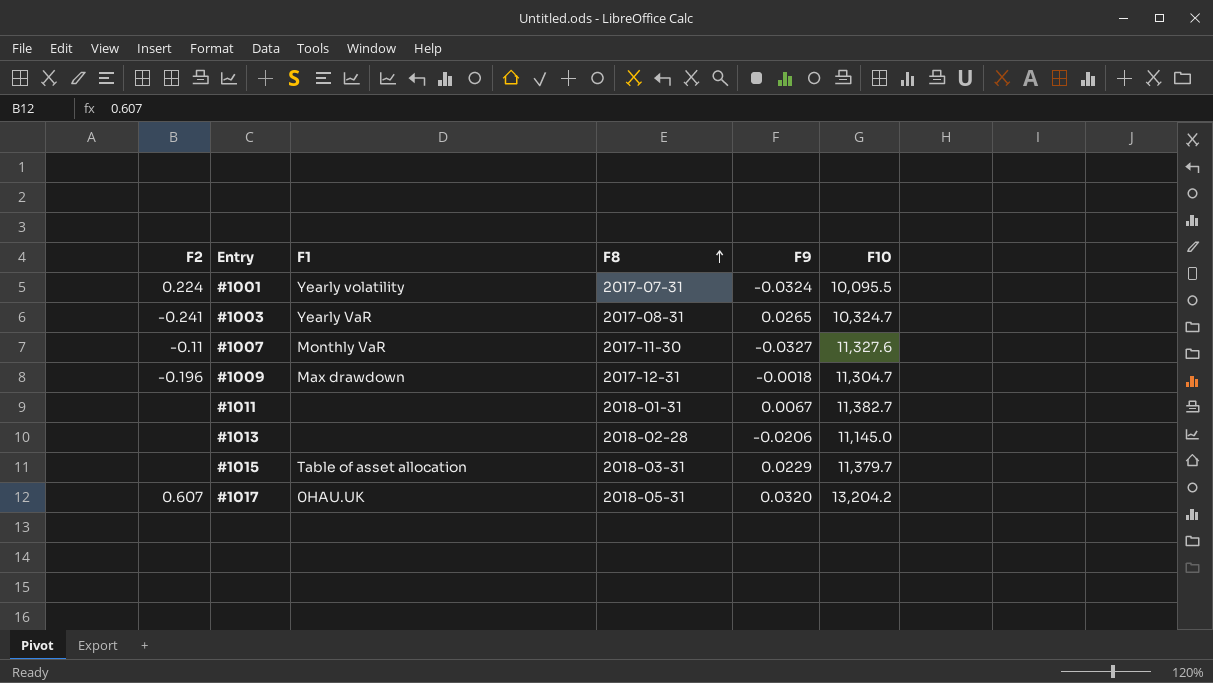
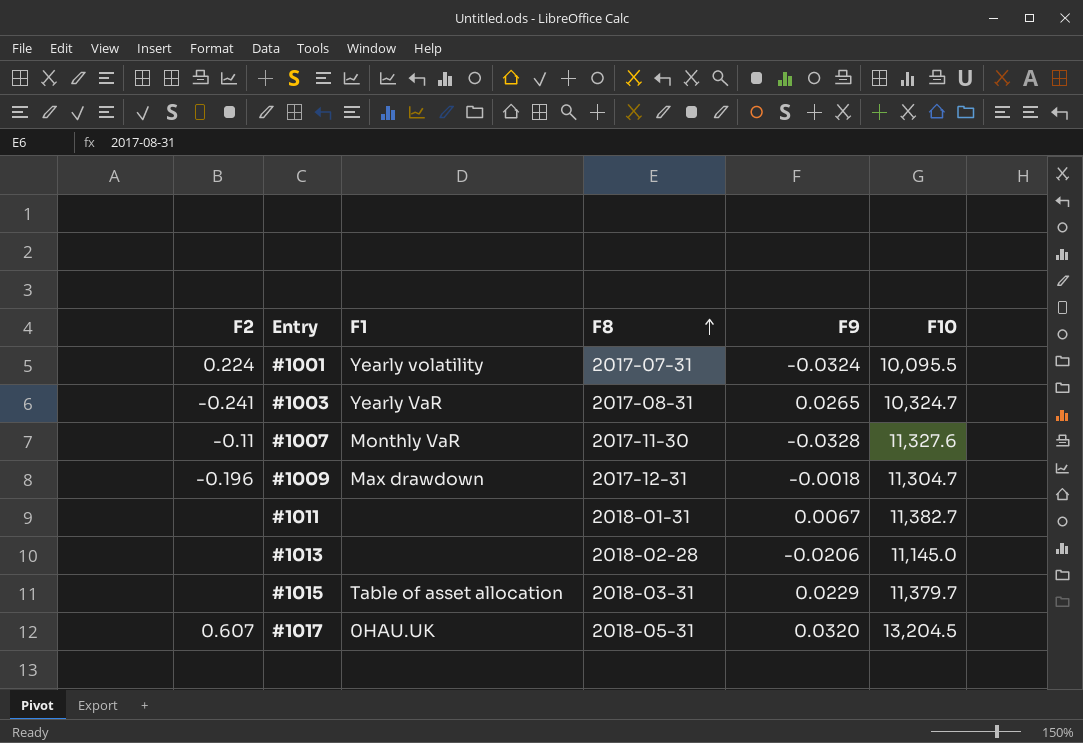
#1007 | F9: -0.0327 -> -0.0328
#1017 | F10: 13,204.2 -> 13,204.5

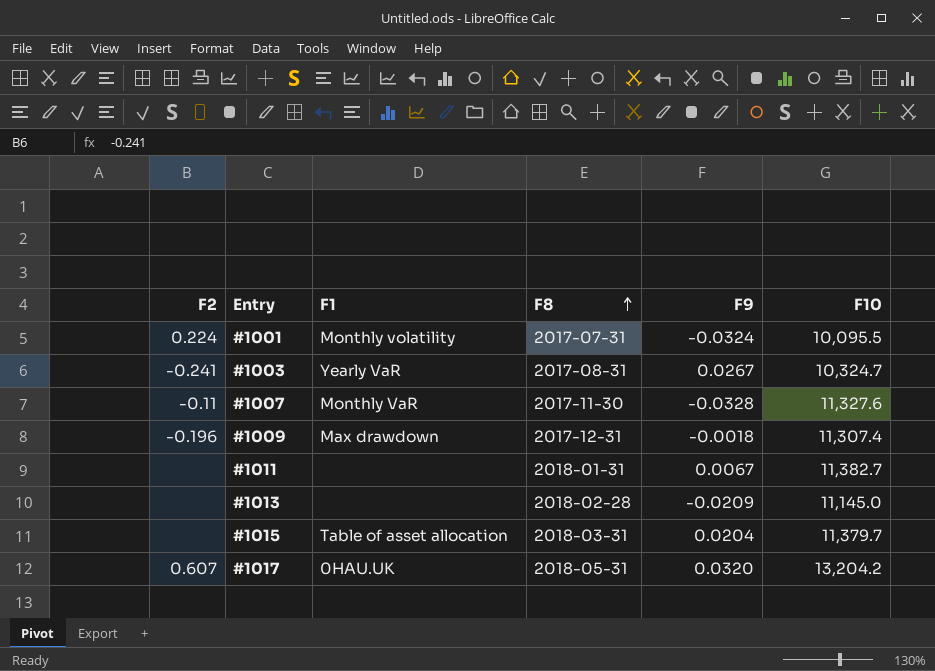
#1001 | F1: Yearly volatility -> Monthly volatility
#1003 | F9: 0.0265 -> 0.0267
#1009 | F10: 11,304.7 -> 11,307.4
#1013 | F9: -0.0206 -> -0.0209
#1015 | F9: 0.0229 -> 0.0204
#1017 | F10: 13,204.5 -> 13,204.2

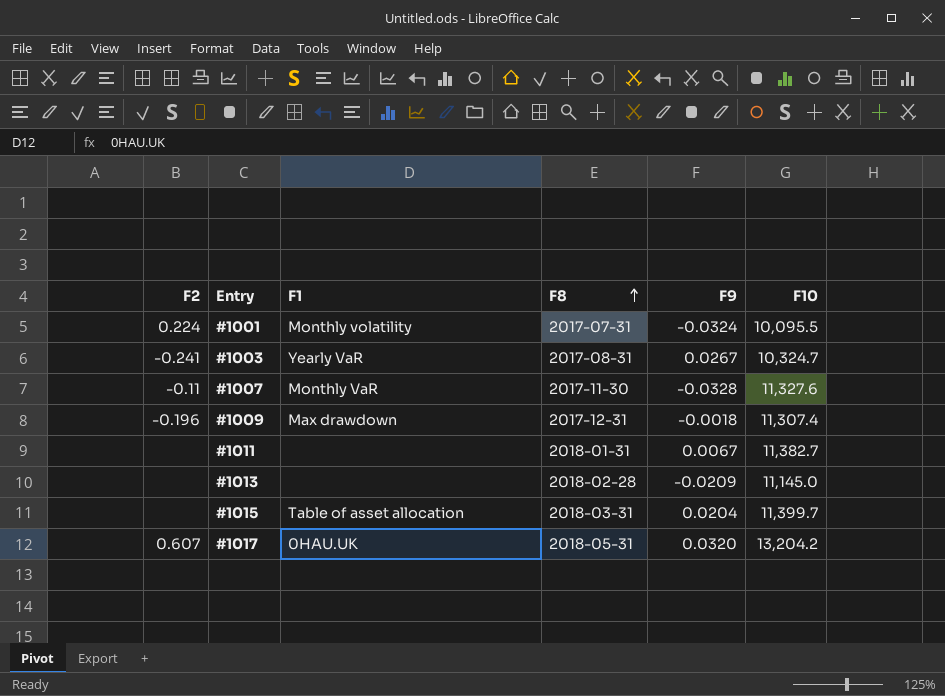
#1015 | F10: 11,379.7 -> 11,399.7

